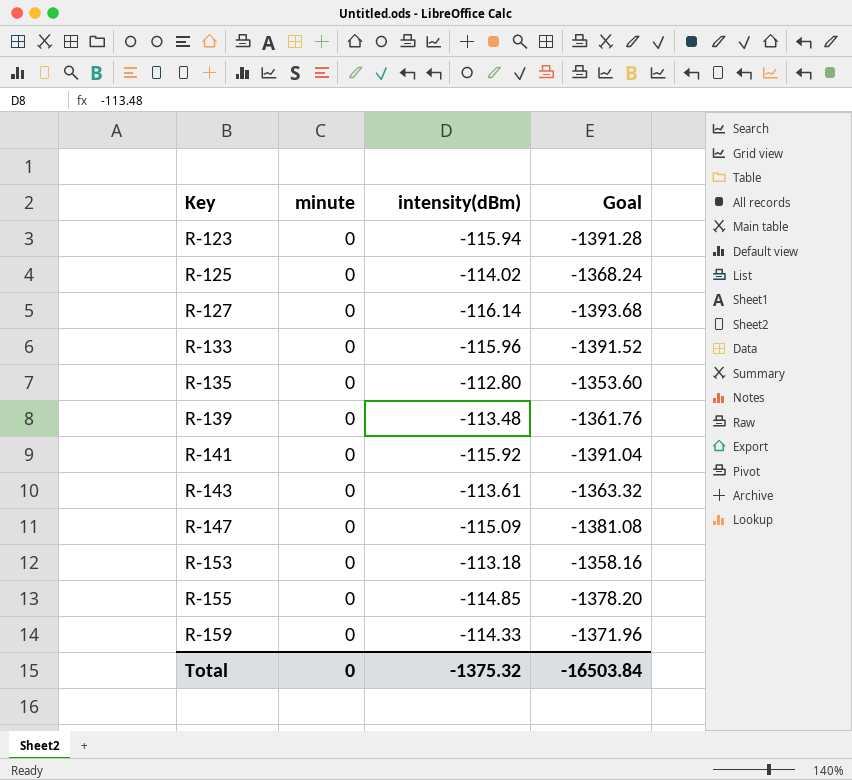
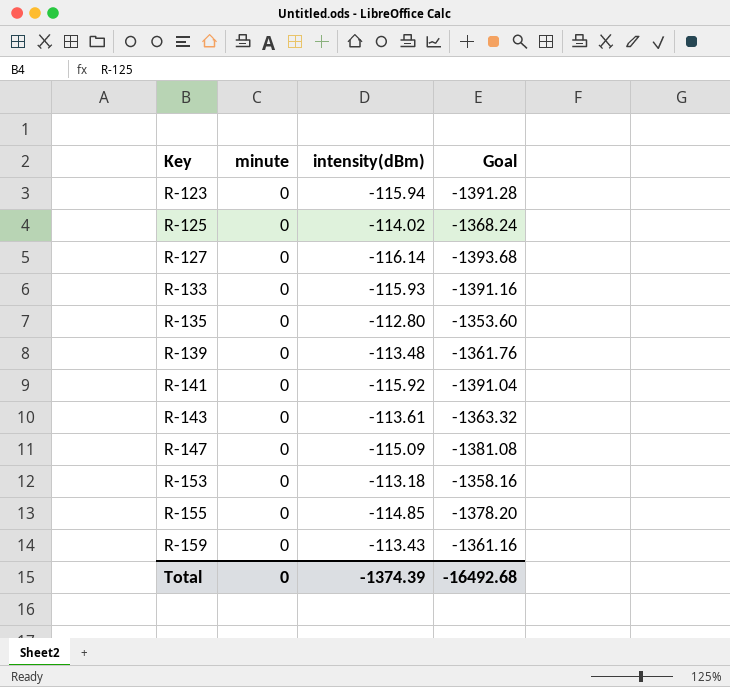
R-133 | intensity(dBm): -115.96 -> -115.93
R-133 | Goal: -1391.52 -> -1391.16
R-159 | intensity(dBm): -114.33 -> -113.43
R-159 | Goal: -1371.96 -> -1361.16
Total | intensity(dBm): -1375.32 -> -1374.39
Total | Goal: -16503.84 -> -16492.68

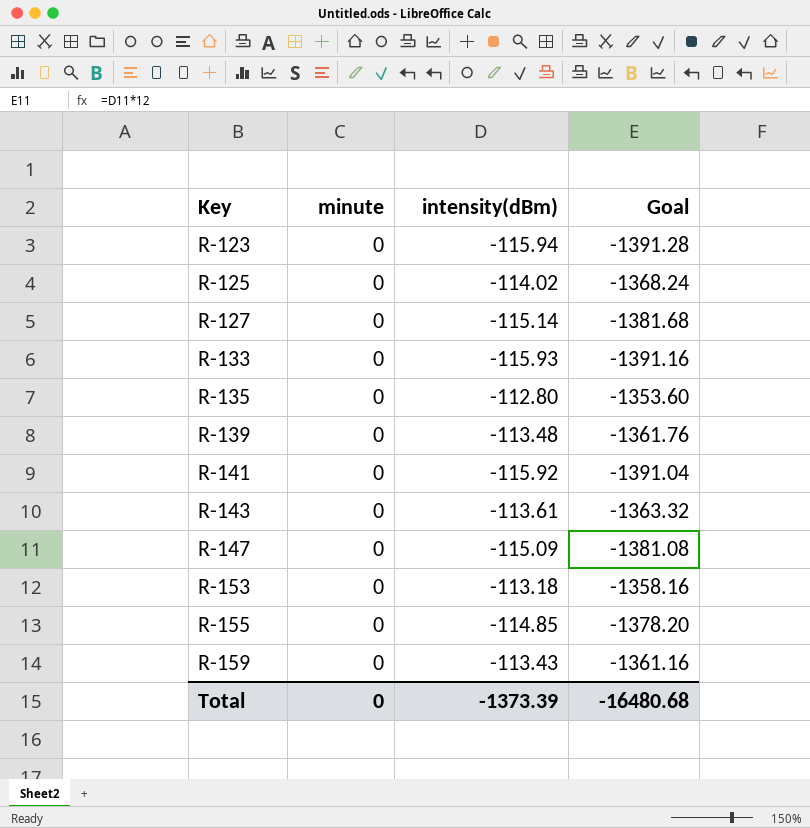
R-127 | intensity(dBm): -116.14 -> -115.14
R-127 | Goal: -1393.68 -> -1381.68
Total | intensity(dBm): -1374.39 -> -1373.39
Total | Goal: -16492.68 -> -16480.68

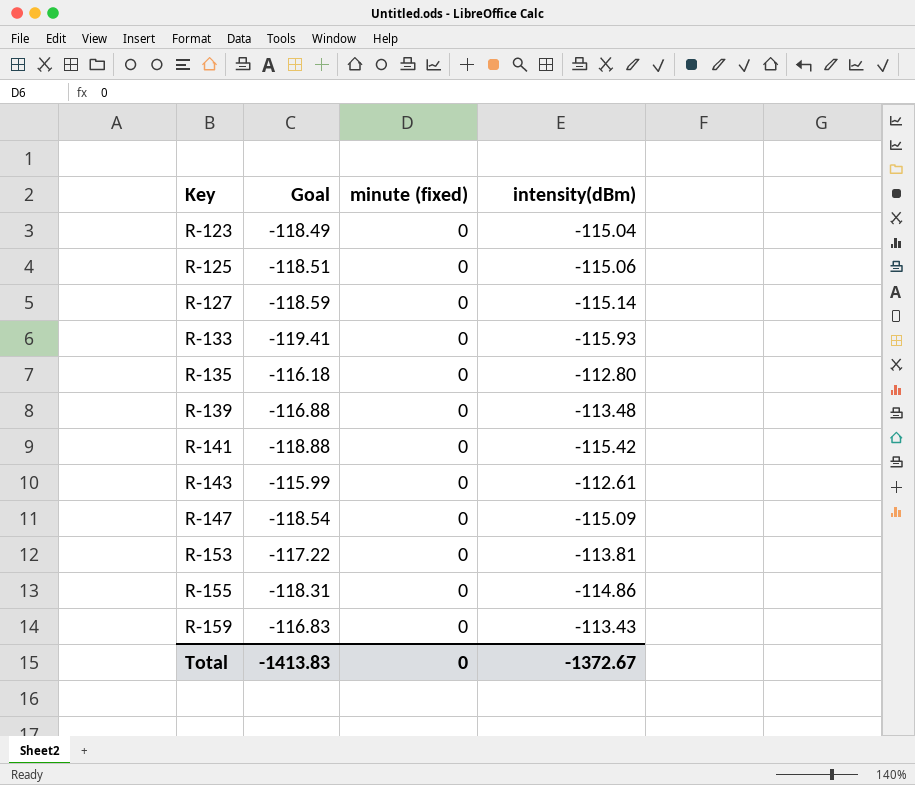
column Goal | formula: [intensity(dBm)] * 12 -> [intensity(dBm)] * 1.03
column Goal | position: 4 -> 2
column name: minute -> minute (fixed)
R-123 | intensity(dBm): -115.94 -> -115.04
R-125 | intensity(dBm): -114.02 -> -115.06
R-141 | intensity(dBm): -115.92 -> -115.42
R-143 | intensity(dBm): -113.61 -> -112.61
R-153 | intensity(dBm): -113.18 -> -113.81
R-155 | intensity(dBm): -114.85 -> -114.86
Total | Goal: -16480.68 -> -1413.83
Total | intensity(dBm): -1373.39 -> -1372.67

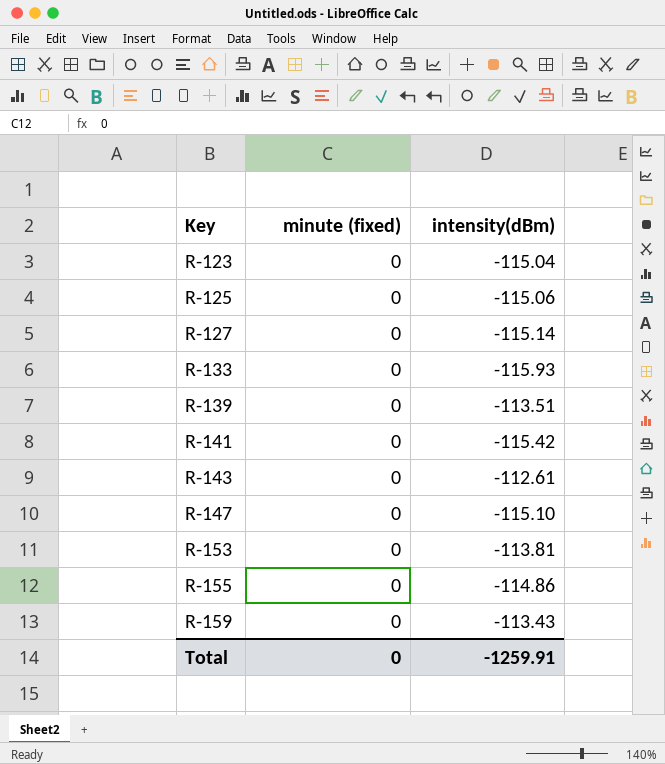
column Goal | formula: [intensity(dBm)] * 1.03 -> none
row R-135: -116.18 | 0 | -112.80 -> none
R-139 | intensity(dBm): -113.48 -> -113.51
R-147 | intensity(dBm): -115.09 -> -115.10
Total | intensity(dBm): -1372.67 -> -1259.91

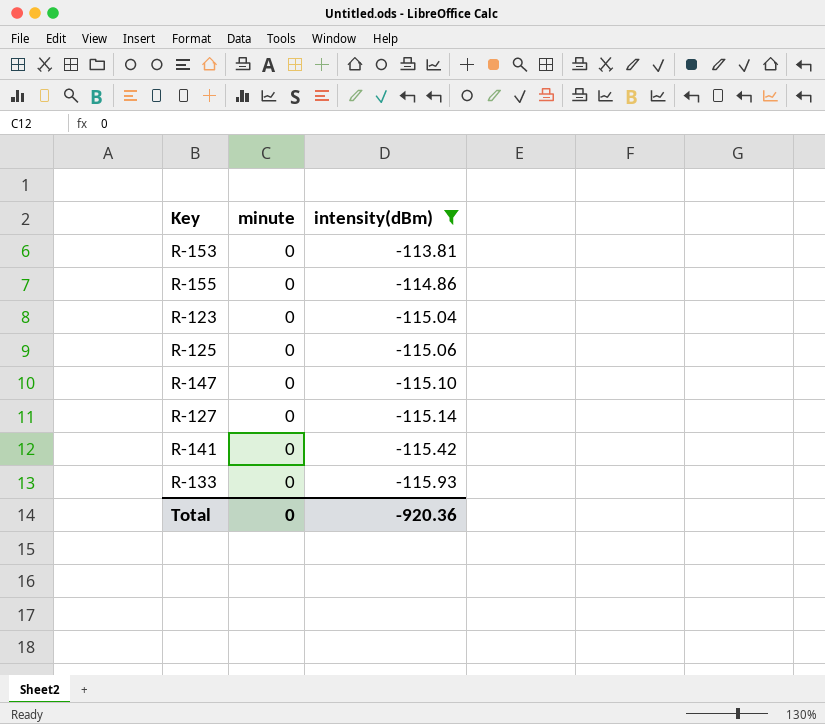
filter: none -> intensity(dBm) <= -113.81
row order: Key ascending -> intensity(dBm) descending
column name: minute (fixed) -> minute
Total | intensity(dBm): -1259.91 -> -920.36

